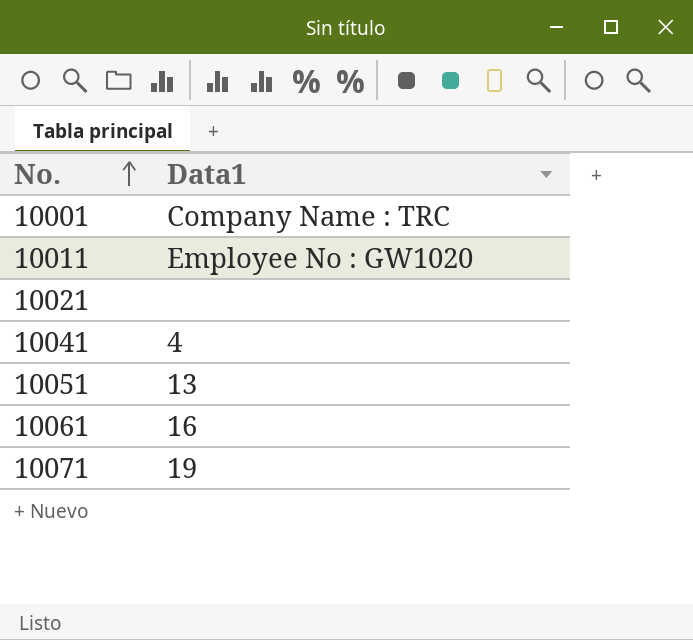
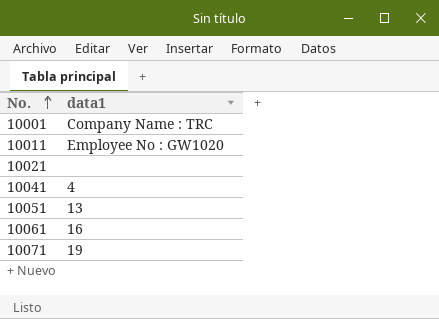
column name: Data1 -> data1

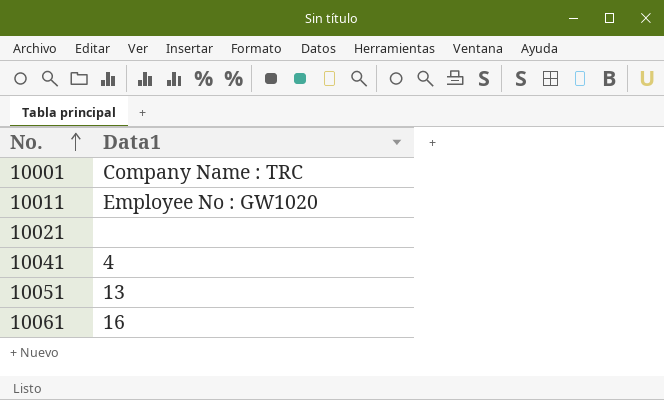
column name: data1 -> Data1
row 10071: 19 -> none

